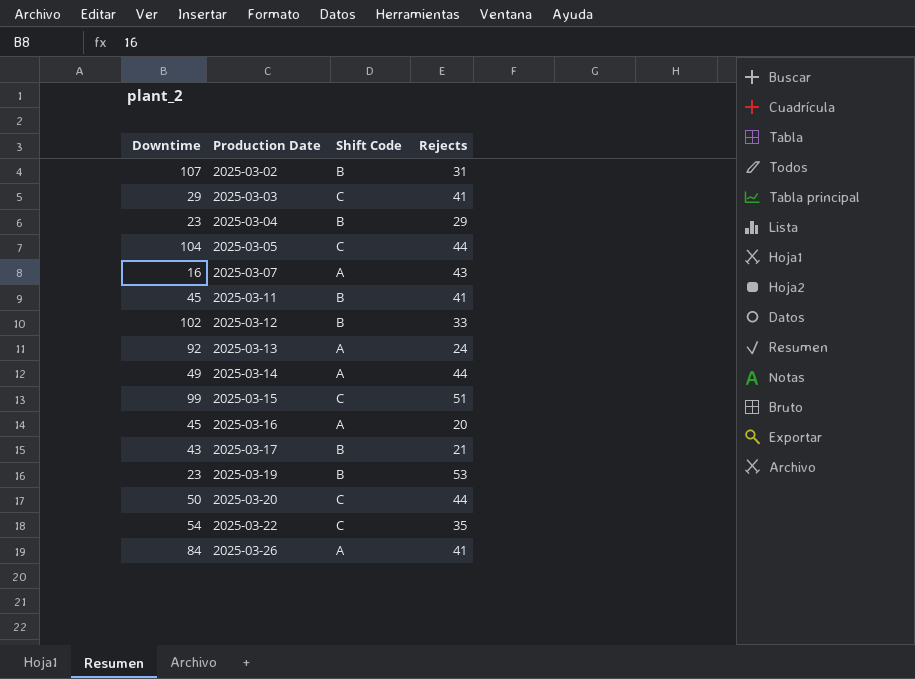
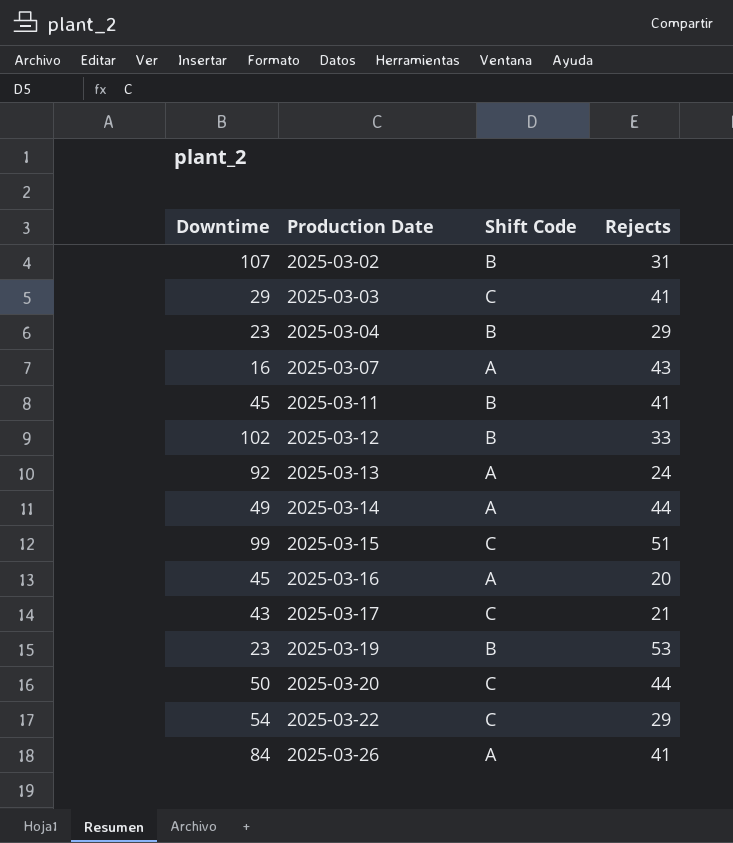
row 2025-03-05: 104 | C | 44 -> none
2025-03-17 | Shift Code: B -> C
2025-03-22 | Rejects: 35 -> 29

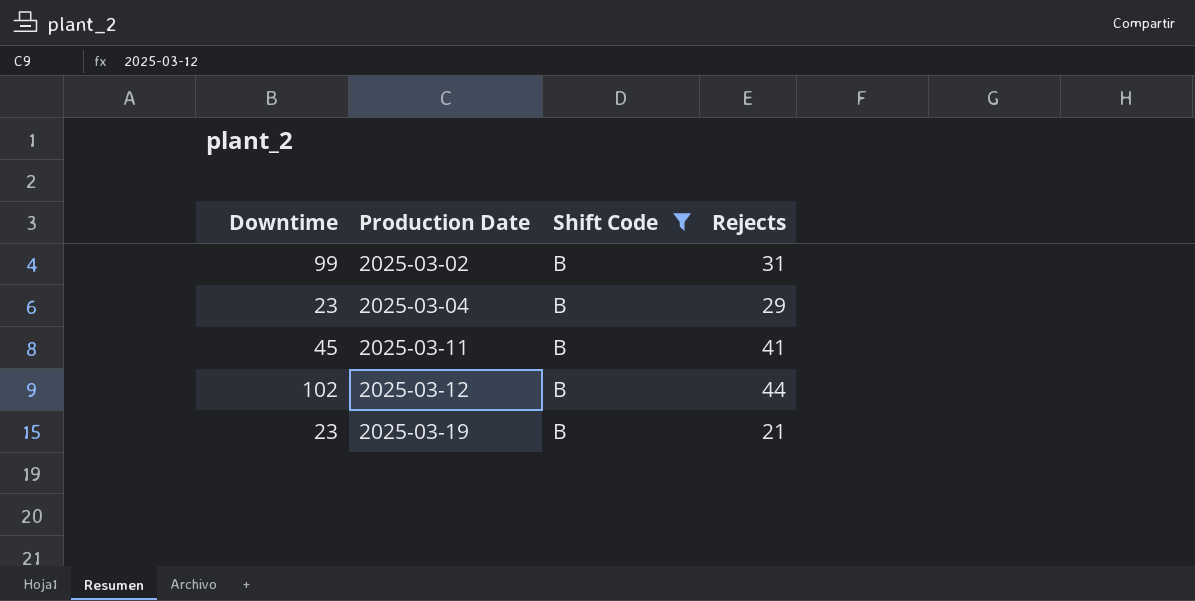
filter: none -> Shift Code = B
2025-03-02 | Downtime: 107 -> 99
2025-03-12 | Rejects: 33 -> 44
2025-03-19 | Rejects: 53 -> 21

